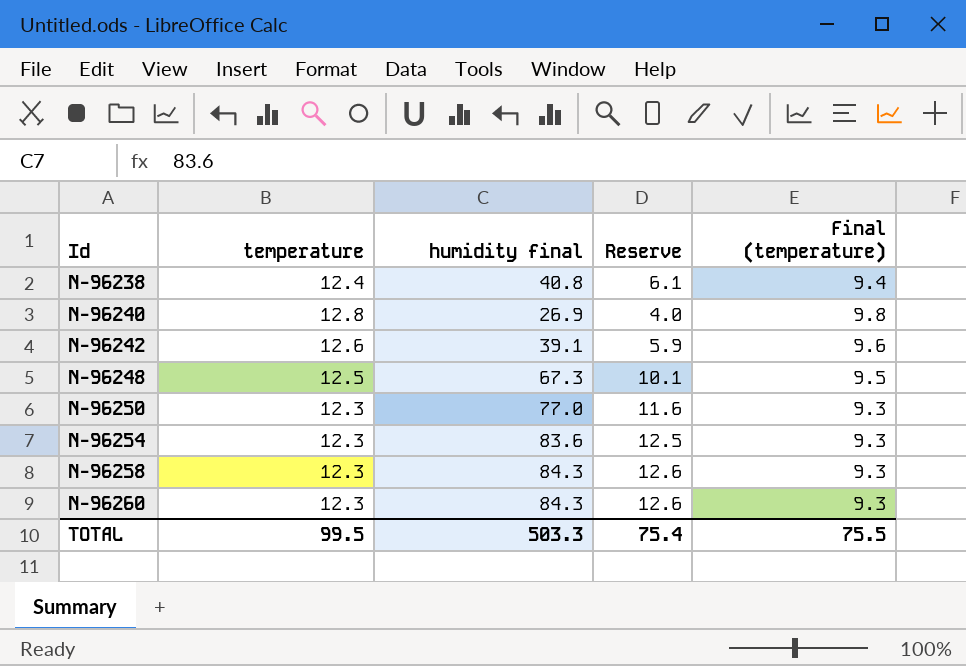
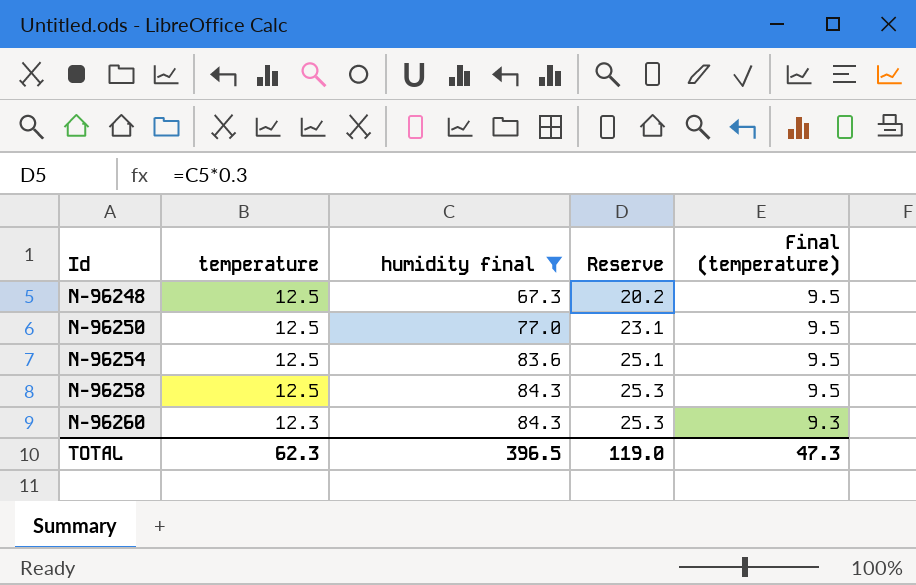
filter: none -> humidity final >= 67.3
column Reserve | formula: [humidity final] * 0.15 -> [humidity final] * 0.3
N-96250 | temperature: 12.3 -> 12.5
N-96250 | Final (temperature): 9.3 -> 9.5
N-96254 | temperature: 12.3 -> 12.5
N-96254 | Final (temperature): 9.3 -> 9.5
N-96258 | temperature: 12.3 -> 12.5
N-96258 | Final (temperature): 9.3 -> 9.5
TOTAL | temperature: 99.5 -> 62.3
TOTAL | humidity final: 503.3 -> 396.5
TOTAL | Reserve: 75.4 -> 119.0
TOTAL | Final (temperature): 75.5 -> 47.3

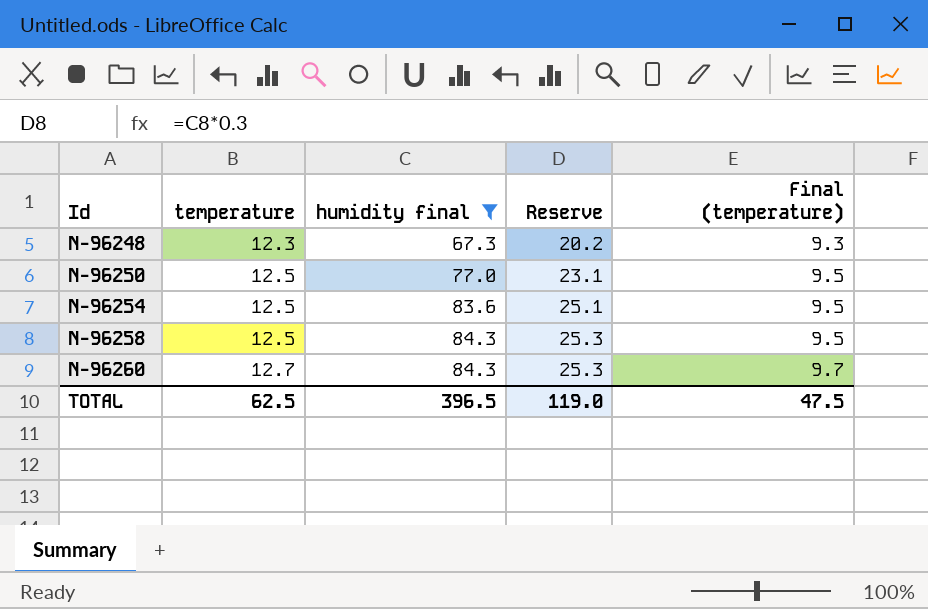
N-96248 | temperature: 12.5 -> 12.3
N-96248 | Final (temperature): 9.5 -> 9.3
N-96260 | temperature: 12.3 -> 12.7
N-96260 | Final (temperature): 9.3 -> 9.7
TOTAL | temperature: 62.3 -> 62.5
TOTAL | Final (temperature): 47.3 -> 47.5

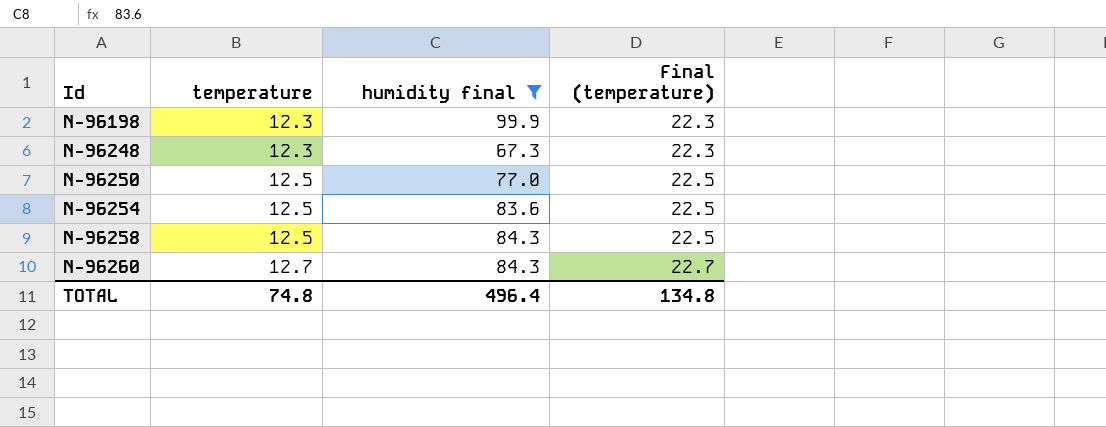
column Reserve | formula: [humidity final] * 0.3 -> none
column Final (temperature) | formula: [temperature] - 3 -> [temperature] + 10
row N-96198: none -> 12.3 | 99.9 | 22.3
TOTAL | temperature: 62.5 -> 74.8
TOTAL | humidity final: 396.5 -> 496.4
TOTAL | Final (temperature): 47.5 -> 134.8

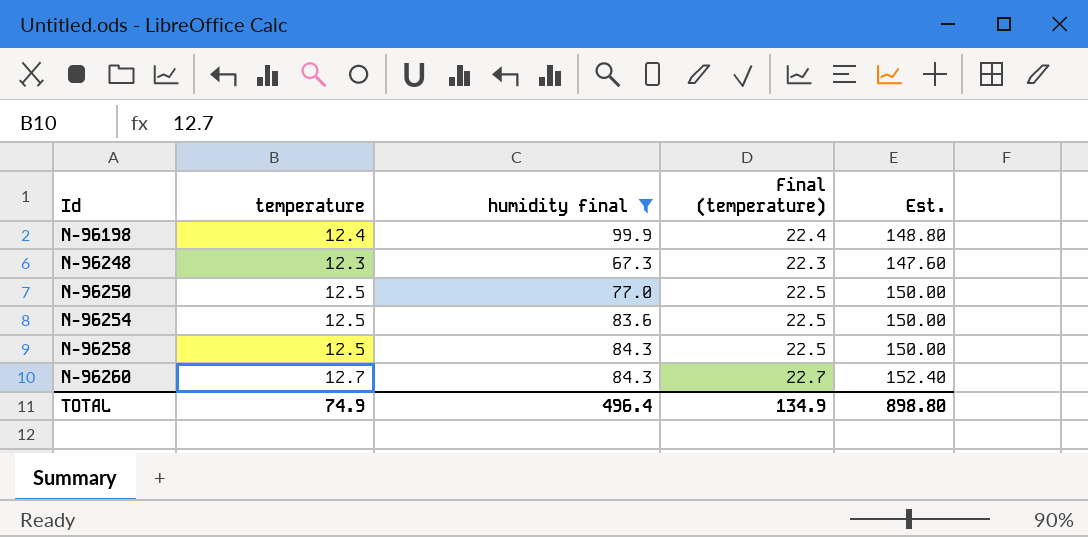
column Est. | formula: none -> [temperature] * 12
N-96198 | temperature: 12.3 -> 12.4
N-96198 | Final (temperature): 22.3 -> 22.4
TOTAL | temperature: 74.8 -> 74.9
TOTAL | Final (temperature): 134.8 -> 134.9

